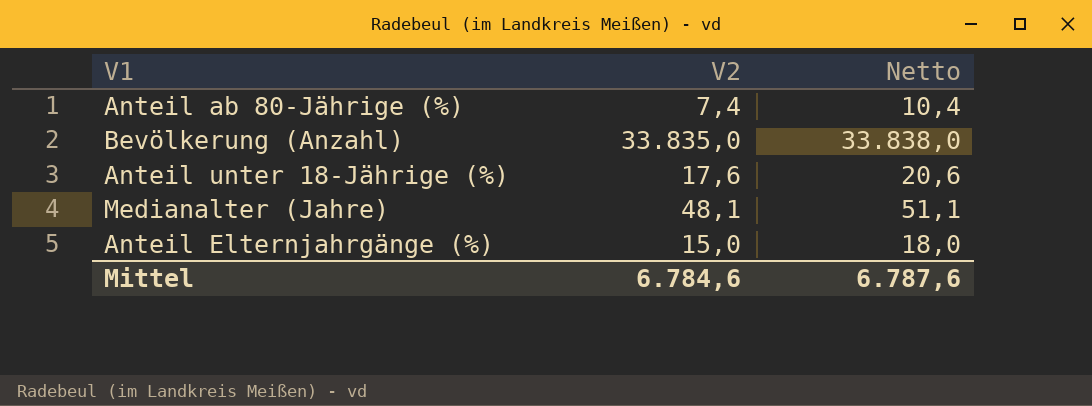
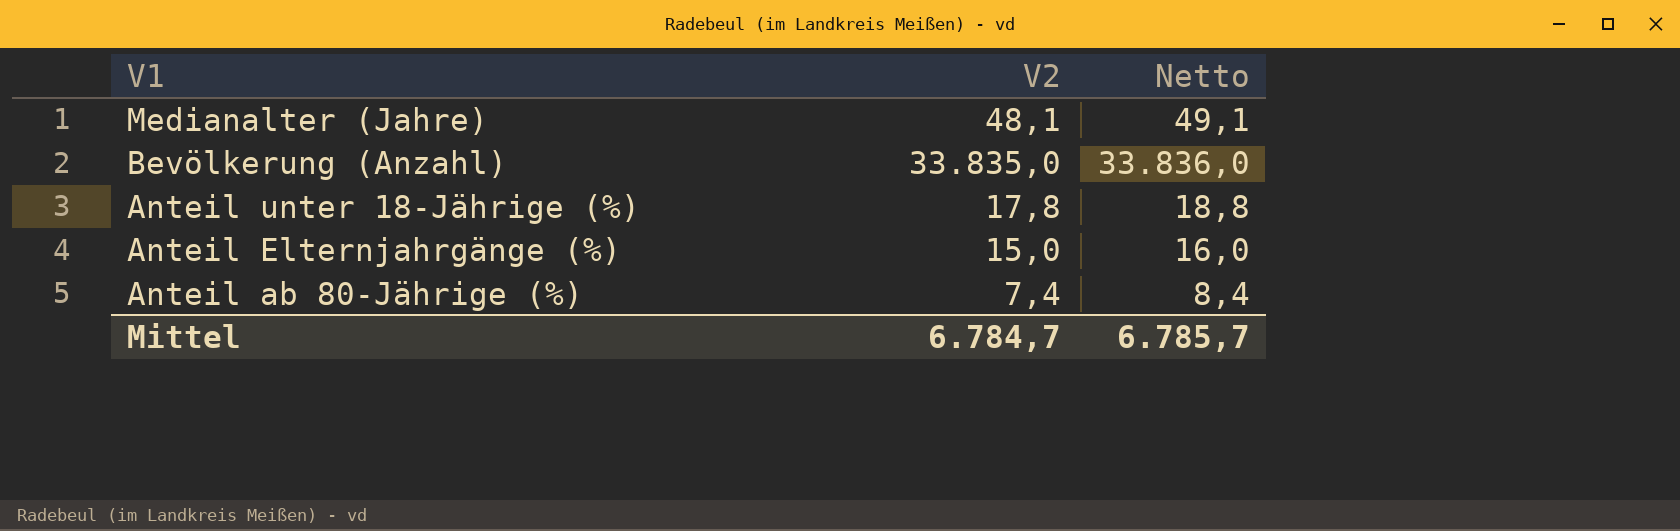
row order: none -> V1 descending
column Netto | formula: [V2] + 3 -> [V2] + 1
Anteil unter 18-Jährige (%) | V2: 17,6 -> 17,8
Mittel | V2: 6.784,6 -> 6.784,7
Mittel | Netto: 6.787,6 -> 6.785,7

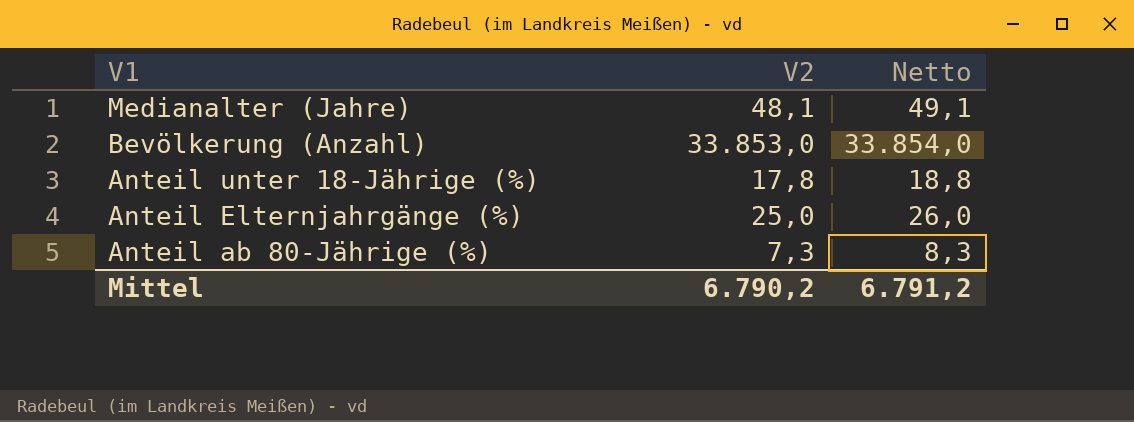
Bevölkerung (Anzahl) | V2: 33.835,0 -> 33.853,0
Bevölkerung (Anzahl) | Netto: 33.836,0 -> 33.854,0
Anteil Elternjahrgänge (%) | V2: 15,0 -> 25,0
Anteil Elternjahrgänge (%) | Netto: 16,0 -> 26,0
Anteil ab 80-Jährige (%) | V2: 7,4 -> 7,3
Anteil ab 80-Jährige (%) | Netto: 8,4 -> 8,3
Mittel | V2: 6.784,7 -> 6.790,2
Mittel | Netto: 6.785,7 -> 6.791,2

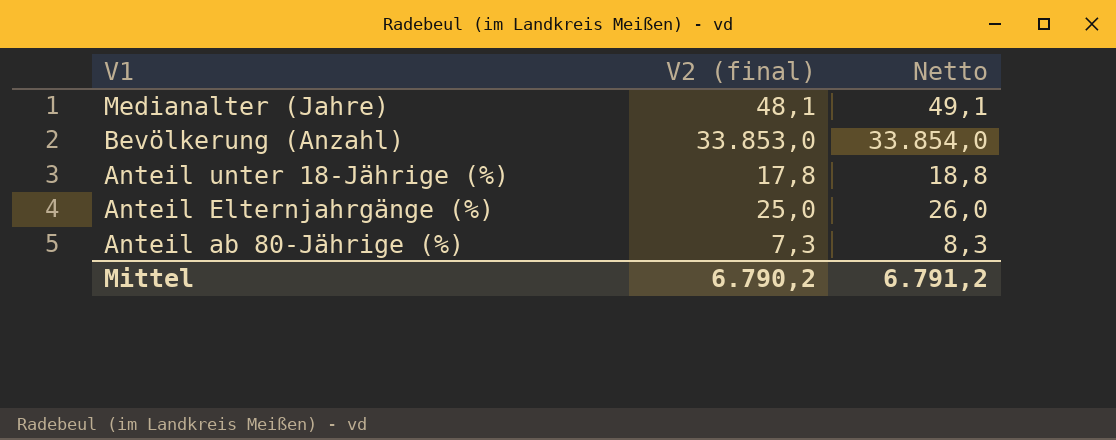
column name: V2 -> V2 (final)

